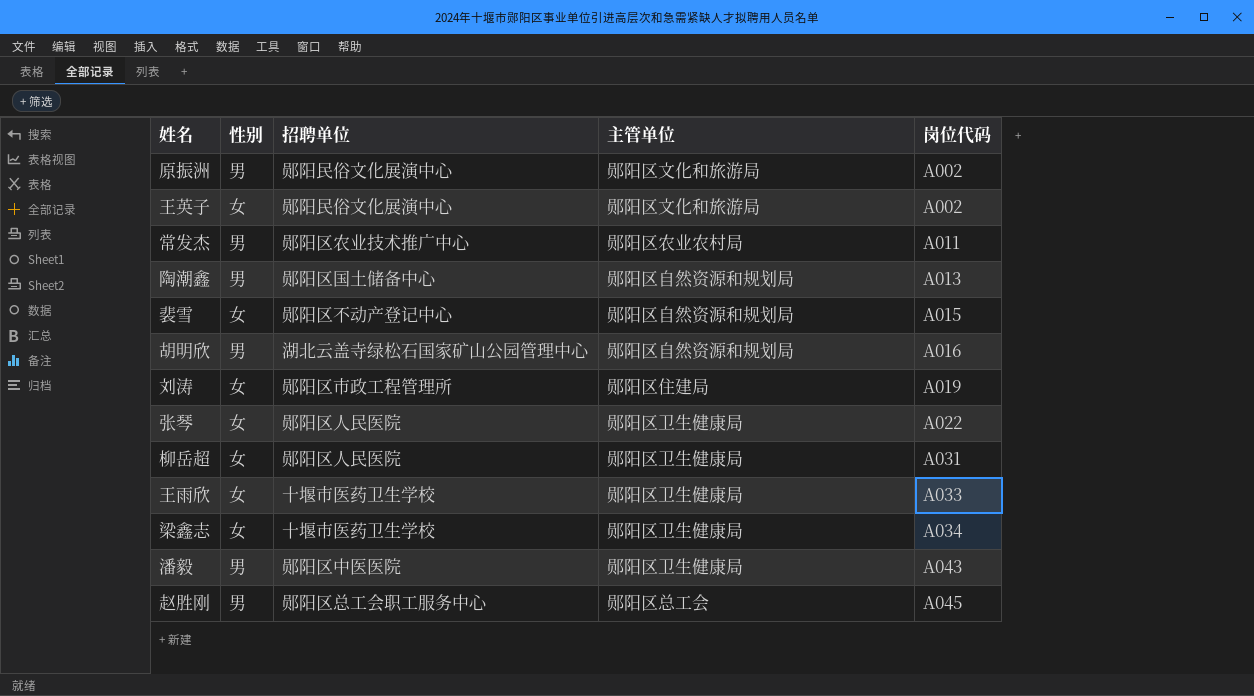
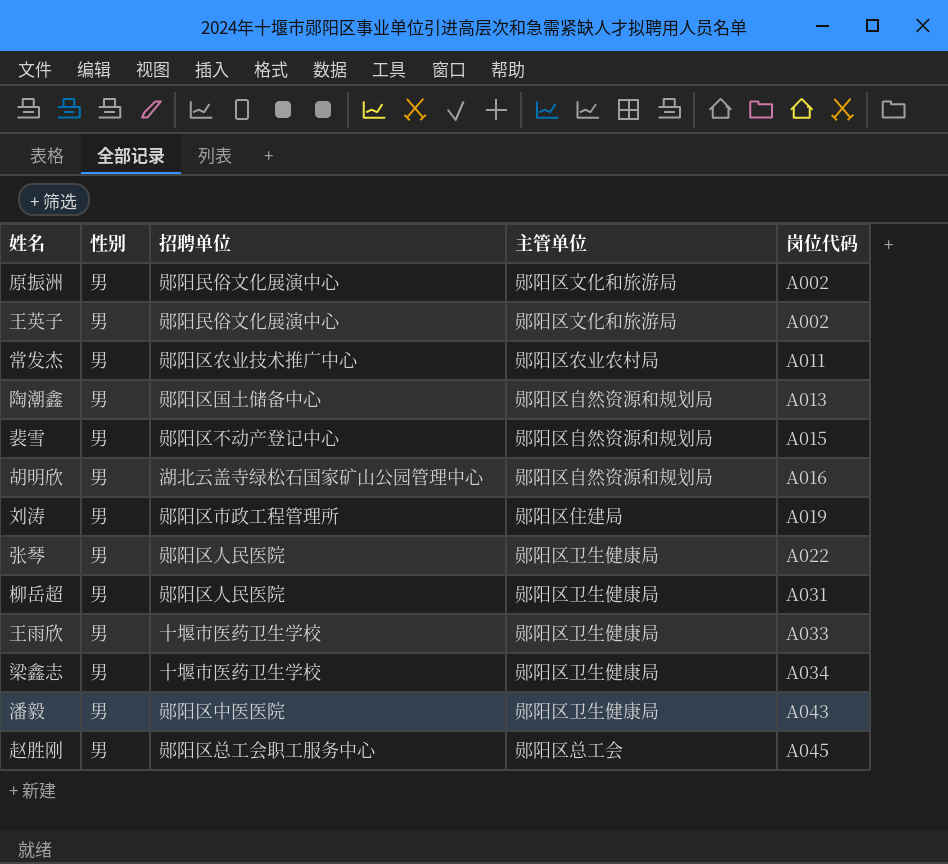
王英子 | 性别: 女 -> 男
裴雪 | 性别: 女 -> 男
刘涛 | 性别: 女 -> 男
张琴 | 性别: 女 -> 男
柳岳超 | 性别: 女 -> 男
王雨欣 | 性别: 女 -> 男
梁鑫志 | 性别: 女 -> 男

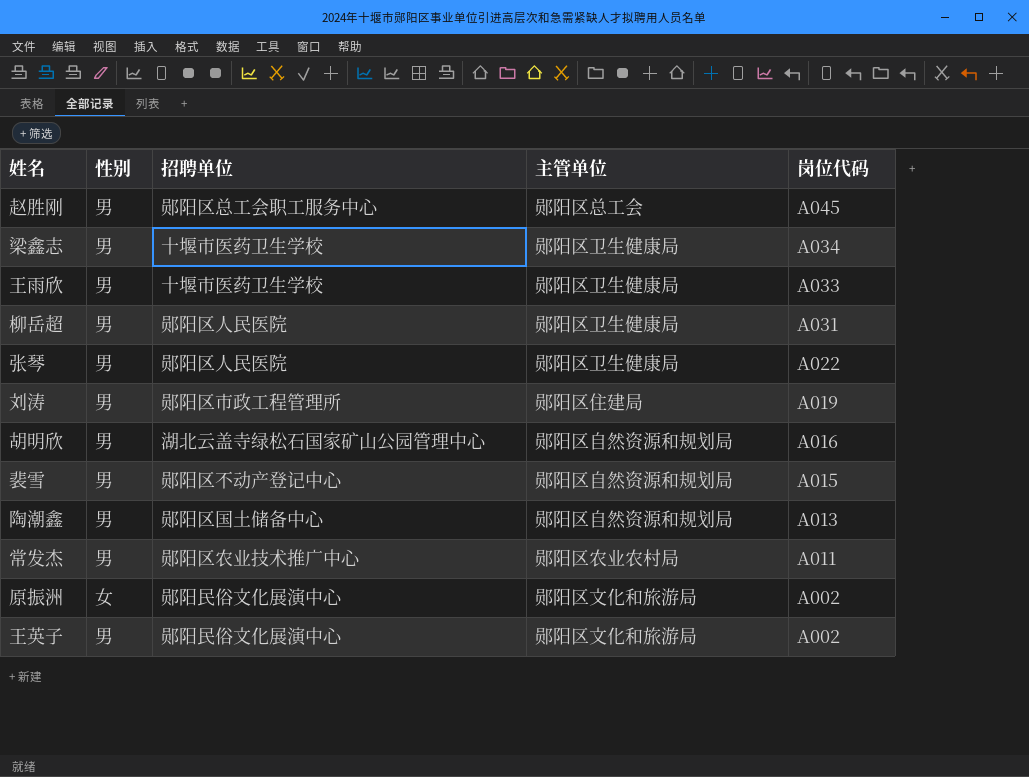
row order: 岗位代码 ascending -> 岗位代码 descending
row 潘毅: 男 | 郧阳区中医医院 | 郧阳区卫生健康局 | A043 -> none
原振洲 | 性别: 男 -> 女

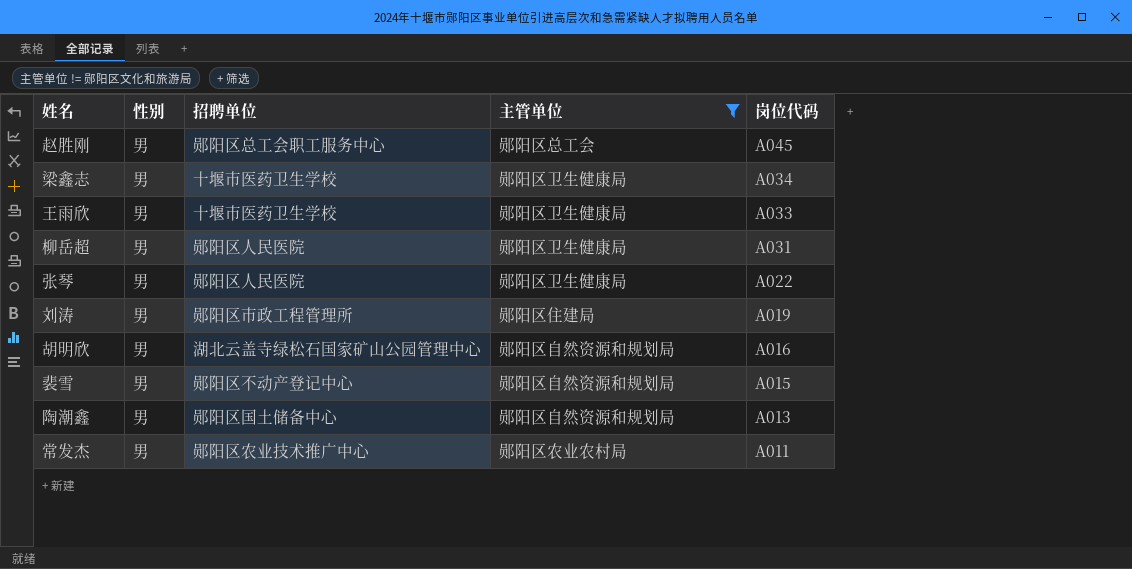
filter: none -> 主管单位 != 郧阳区文化和旅游局

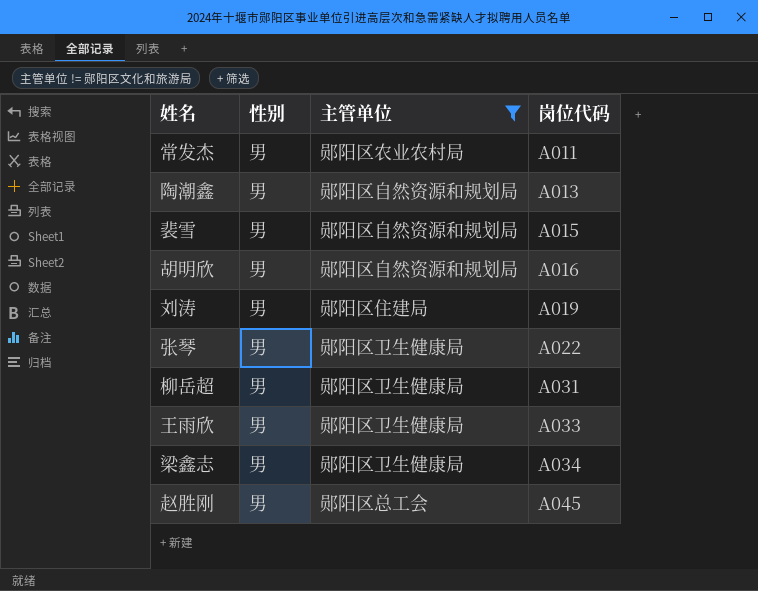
row order: 岗位代码 descending -> 岗位代码 ascending
column 招聘单位 | position: 3 -> none

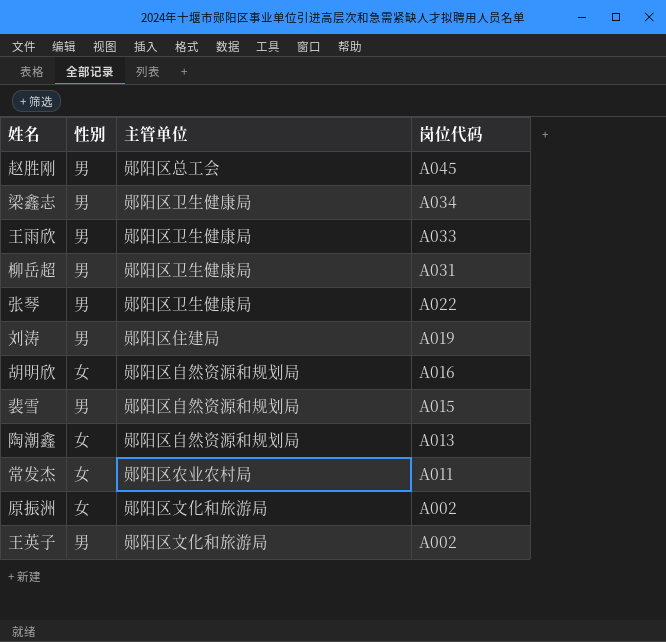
filter: 主管单位 != 郧阳区文化和旅游局 -> none
row order: 岗位代码 ascending -> 岗位代码 descending
胡明欣 | 性别: 男 -> 女
陶潮鑫 | 性别: 男 -> 女
常发杰 | 性别: 男 -> 女

